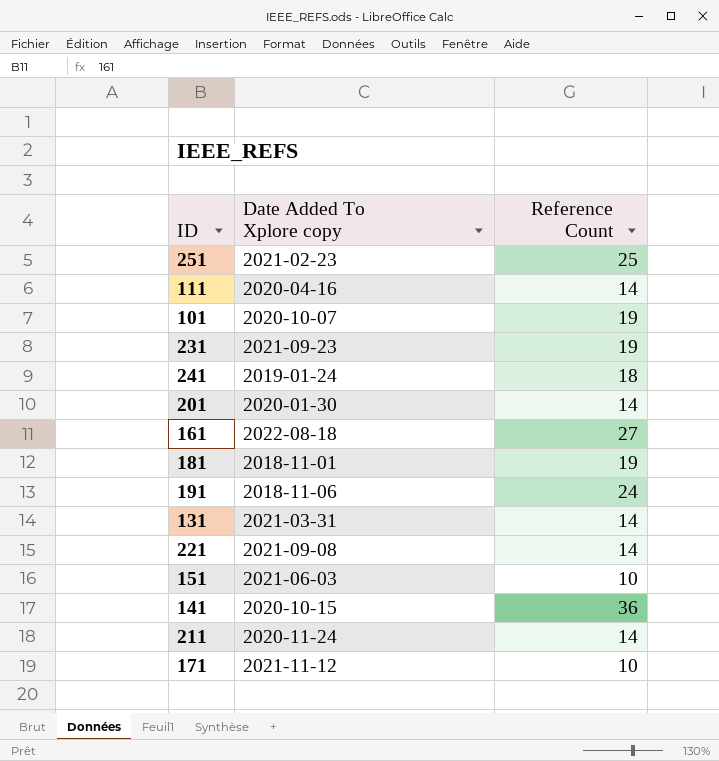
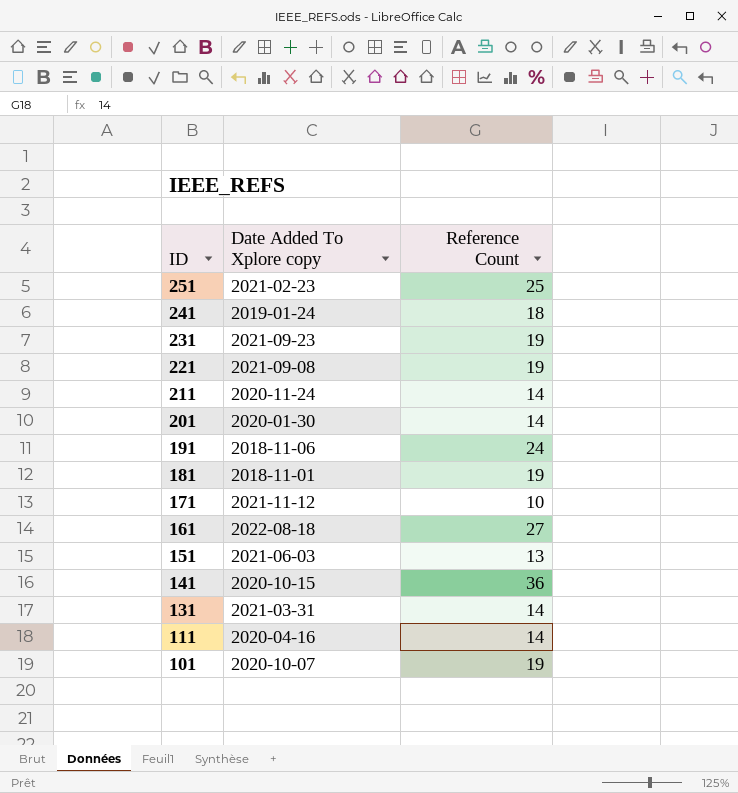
row order: none -> ID descending
221 | Reference Count: 14 -> 19
151 | Reference Count: 10 -> 13

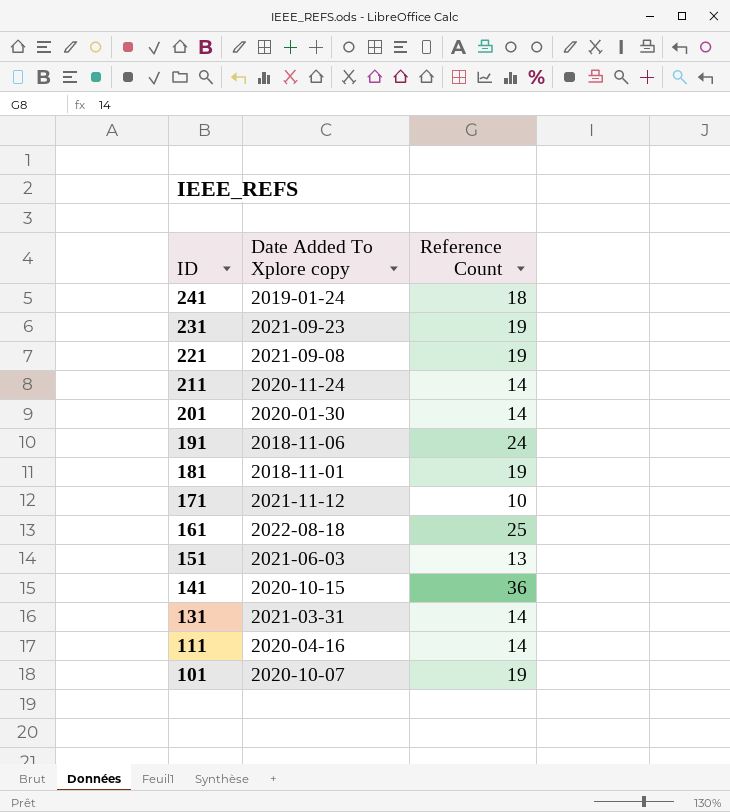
row 251: 2021-02-23 | 25 -> none
161 | Reference Count: 27 -> 25

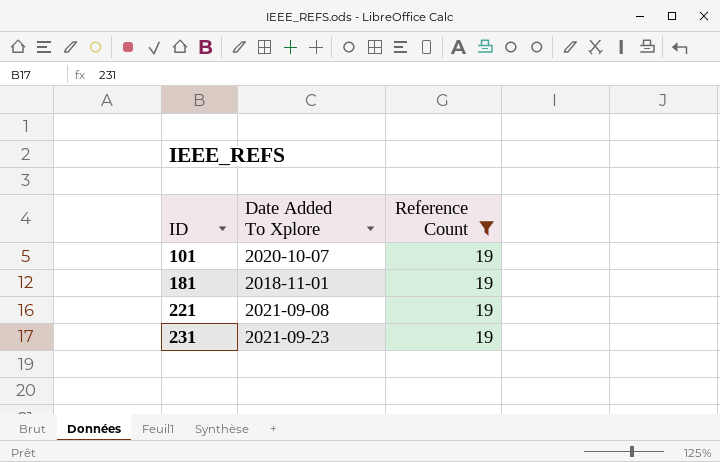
filter: none -> Reference Count = 19
row order: ID descending -> ID ascending
column name: Date Added To Xplore copy -> Date Added To Xplore

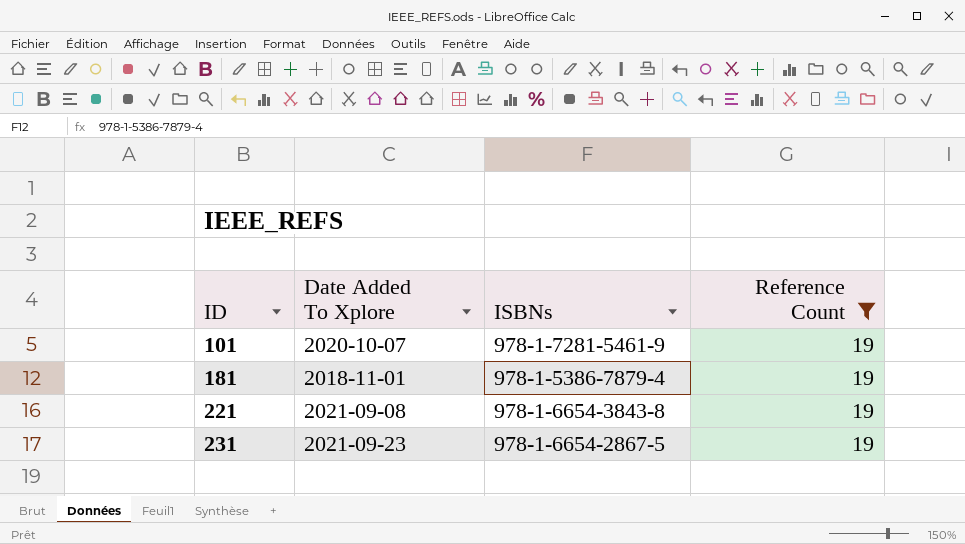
column ISBNs | position: none -> 3

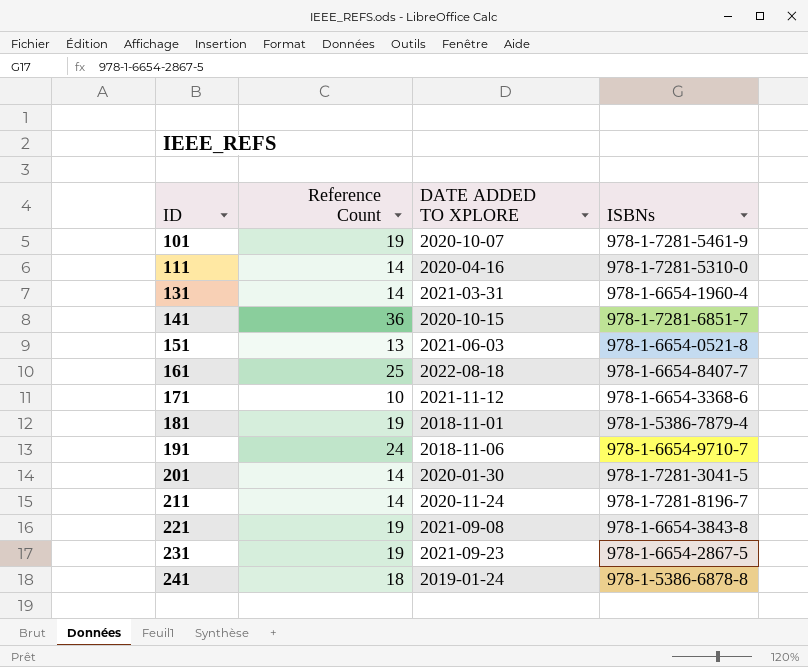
filter: Reference Count = 19 -> none
column Reference Count | position: 4 -> 2
column name: Date Added To Xplore -> DATE ADDED TO XPLORE

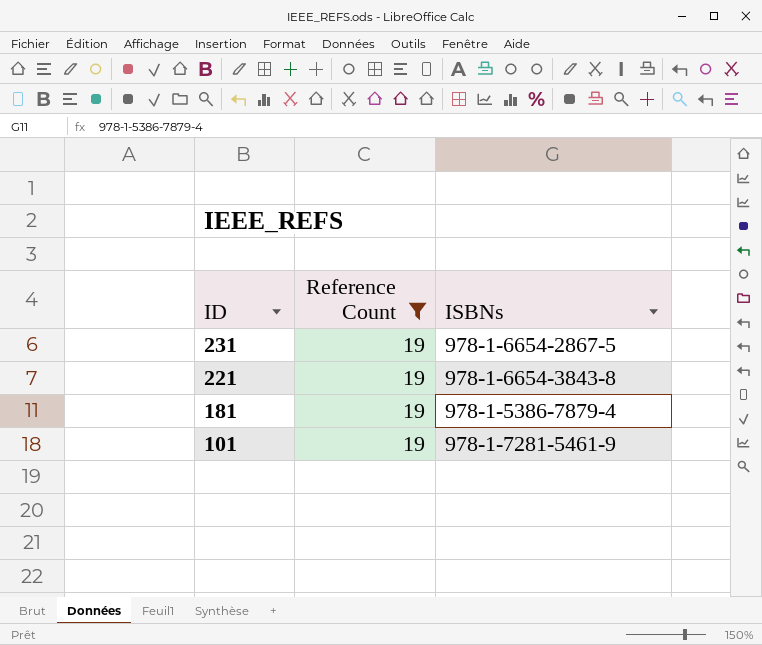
filter: none -> Reference Count = 19
row order: ID ascending -> ID descending
column DATE ADDED TO XPLORE | position: 3 -> none

